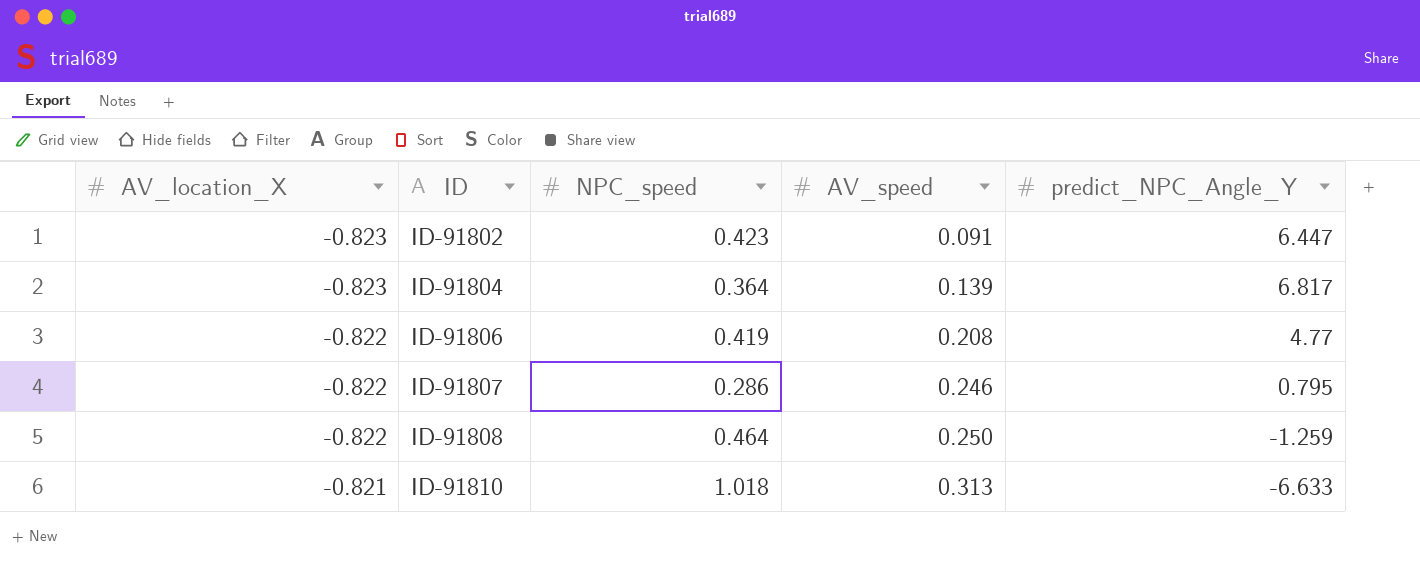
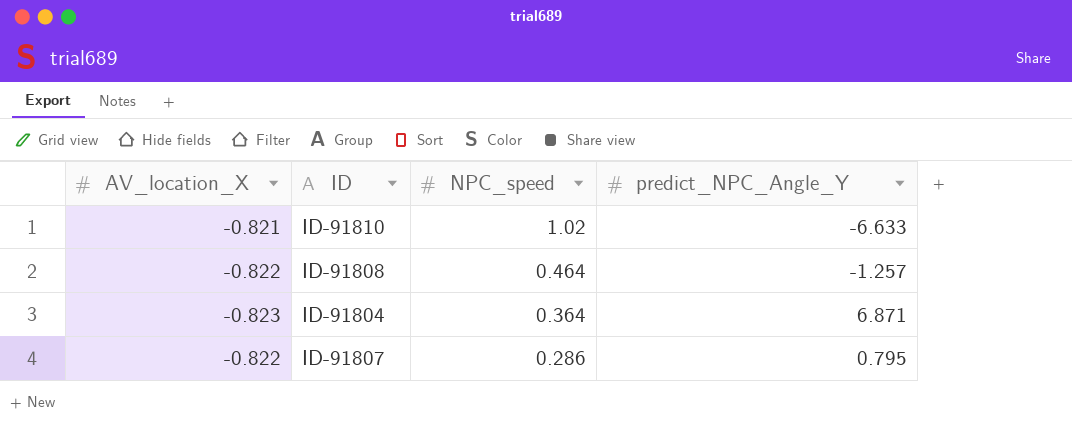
row order: AV_location_X ascending -> NPC_speed descending
column AV_speed | position: 4 -> none
row ID-91802: -0.823 | 0.423 | 0.091 | 6.447 -> none
row ID-91806: -0.822 | 0.419 | 0.208 | 4.77 -> none
ID-91810 | NPC_speed: 1.018 -> 1.02
ID-91808 | predict_NPC_Angle_Y: -1.259 -> -1.257
ID-91804 | predict_NPC_Angle_Y: 6.817 -> 6.871

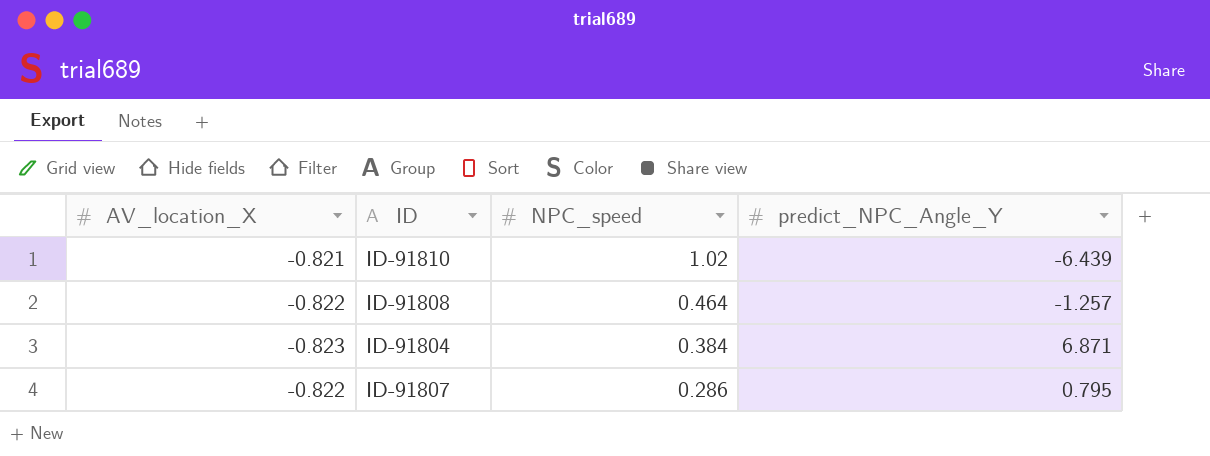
ID-91810 | predict_NPC_Angle_Y: -6.633 -> -6.439
ID-91804 | NPC_speed: 0.364 -> 0.384

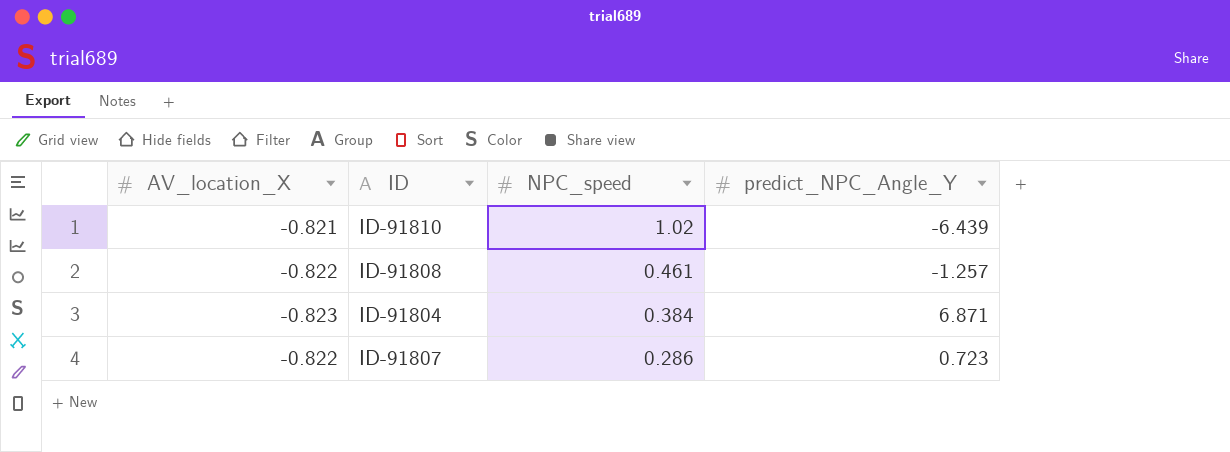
ID-91808 | NPC_speed: 0.464 -> 0.461
ID-91807 | predict_NPC_Angle_Y: 0.795 -> 0.723

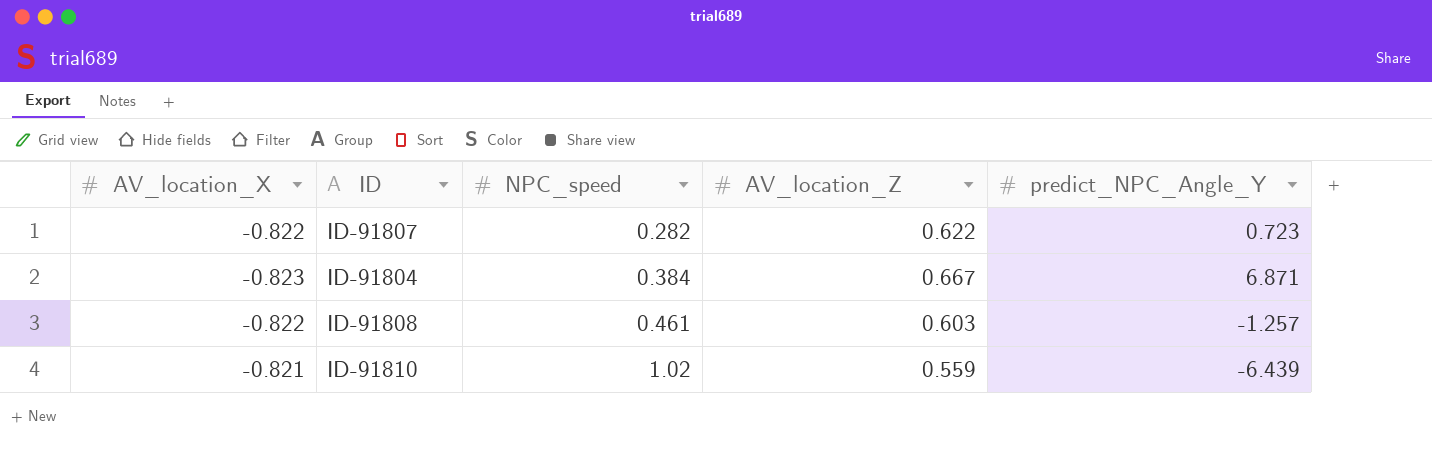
row order: NPC_speed descending -> NPC_speed ascending
column AV_location_Z | position: none -> 4
ID-91807 | NPC_speed: 0.286 -> 0.282

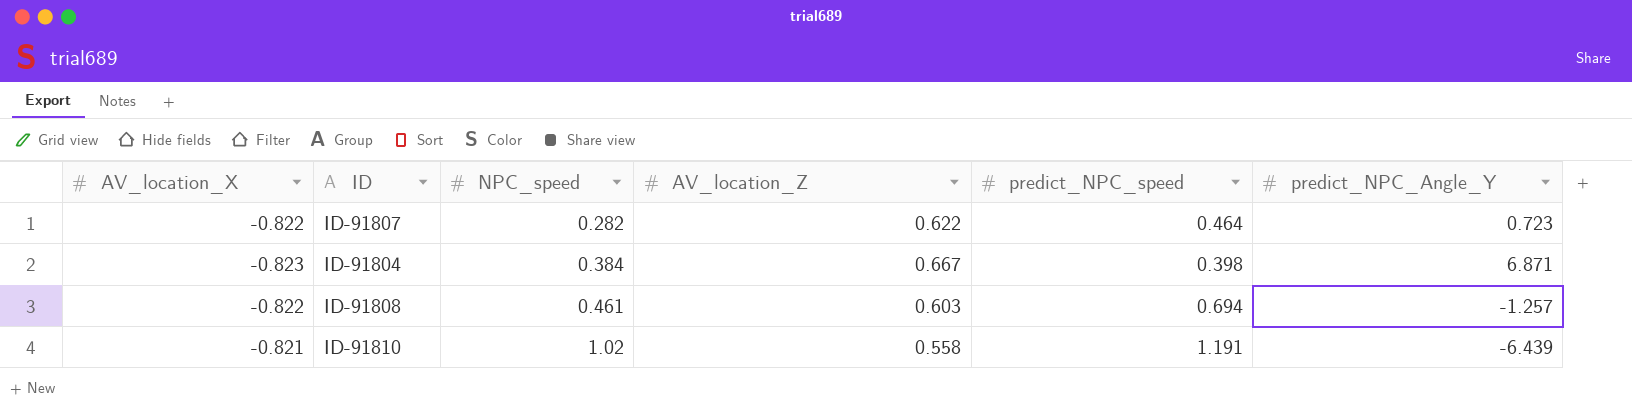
column predict_NPC_speed | position: none -> 5
ID-91810 | AV_location_Z: 0.559 -> 0.558

